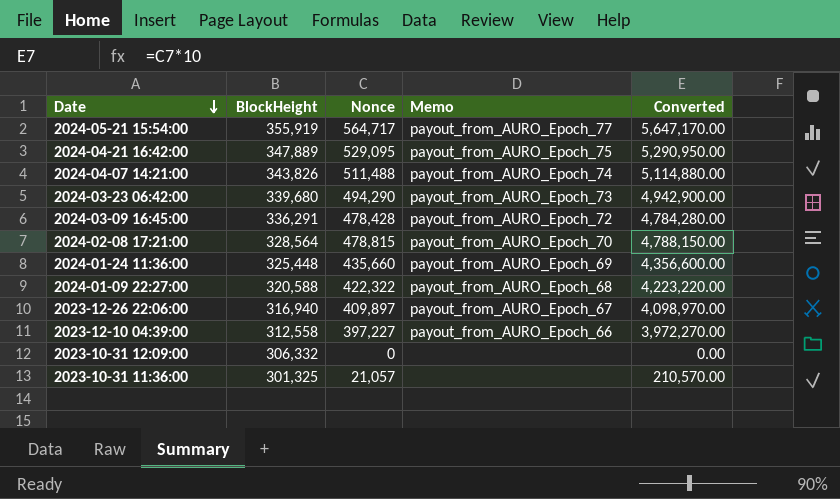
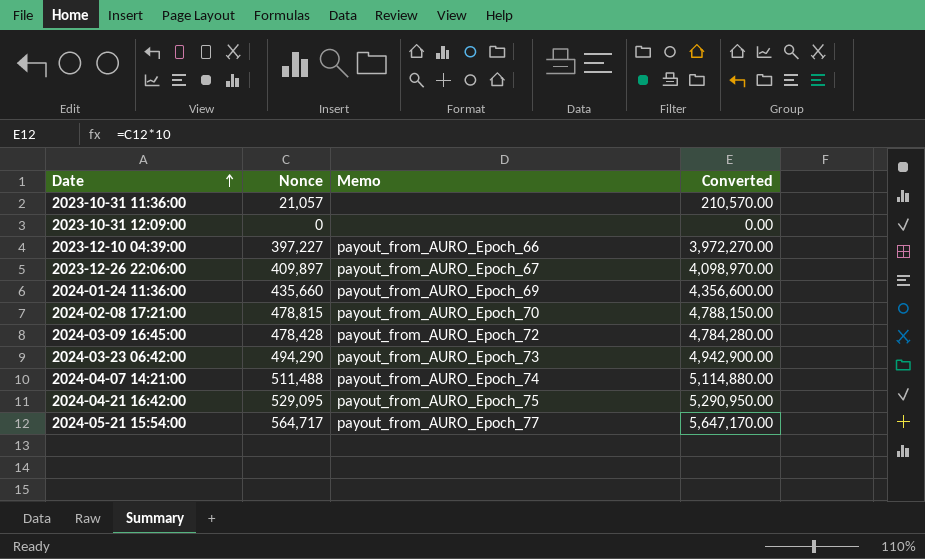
row order: Date descending -> Date ascending
column BlockHeight | position: 2 -> none
row 2024-01-09 22:27:00: 320,588 | 422,322 | payout_from_AURO_Epoch_68 | 4,223,220.00 -> none

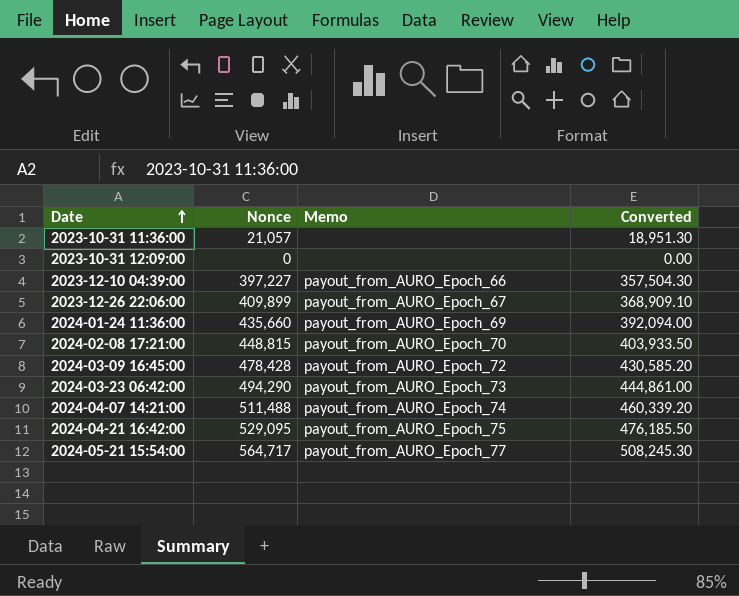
column Converted | formula: [Nonce] * 10 -> [Nonce] * 0.9
2023-12-26 22:06:00 | Nonce: 409,897 -> 409,899
2024-02-08 17:21:00 | Nonce: 478,815 -> 448,815

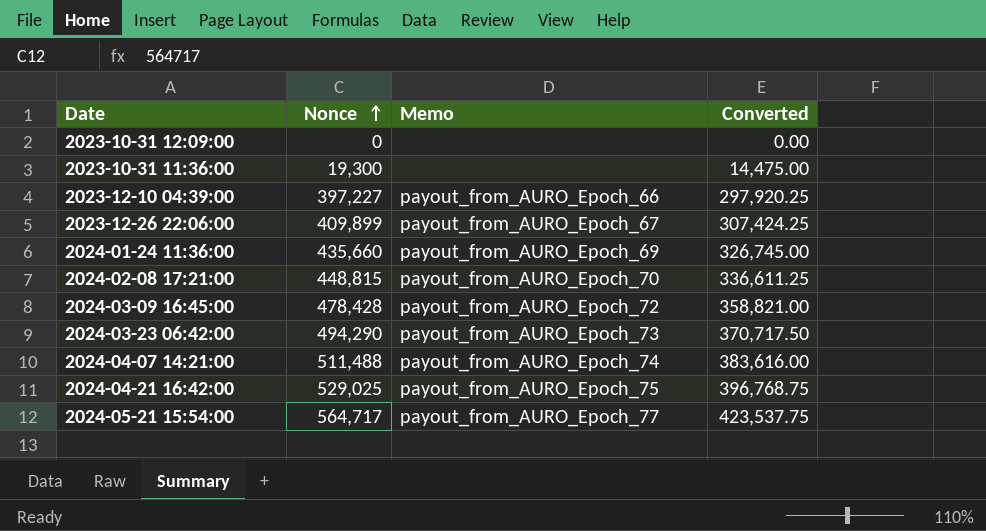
row order: Date ascending -> Nonce ascending
column Converted | formula: [Nonce] * 0.9 -> [Nonce] * 0.75
2023-10-31 11:36:00 | Nonce: 21,057 -> 19,300
2024-04-21 16:42:00 | Nonce: 529,095 -> 529,025

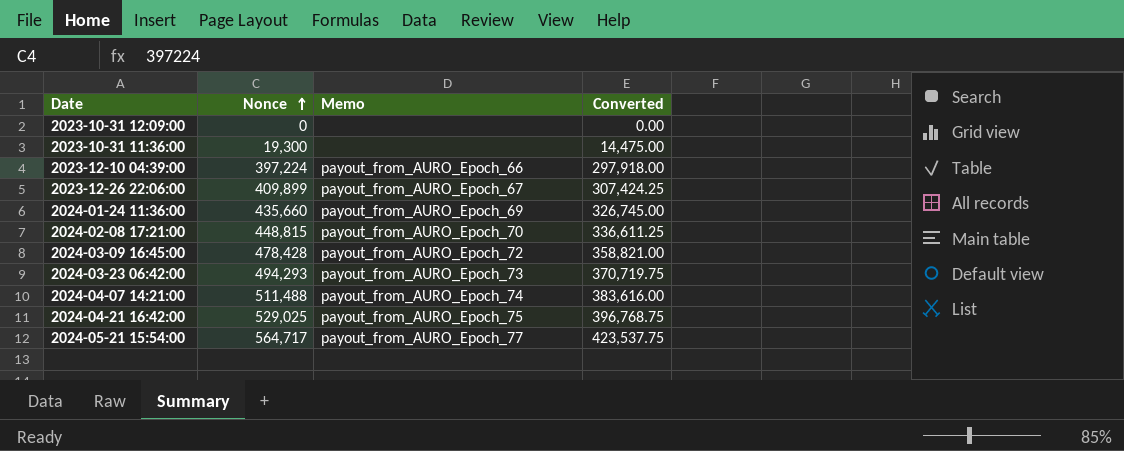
2023-12-10 04:39:00 | Nonce: 397,227 -> 397,224
2023-12-10 04:39:00 | Converted: 297,920.25 -> 297,918.00
2024-03-23 06:42:00 | Nonce: 494,290 -> 494,293
2024-03-23 06:42:00 | Converted: 370,717.50 -> 370,719.75

